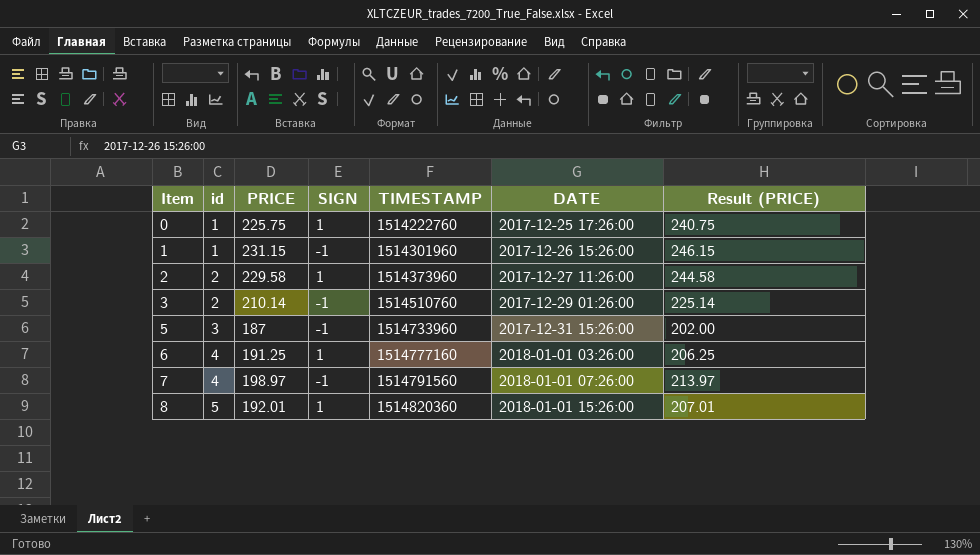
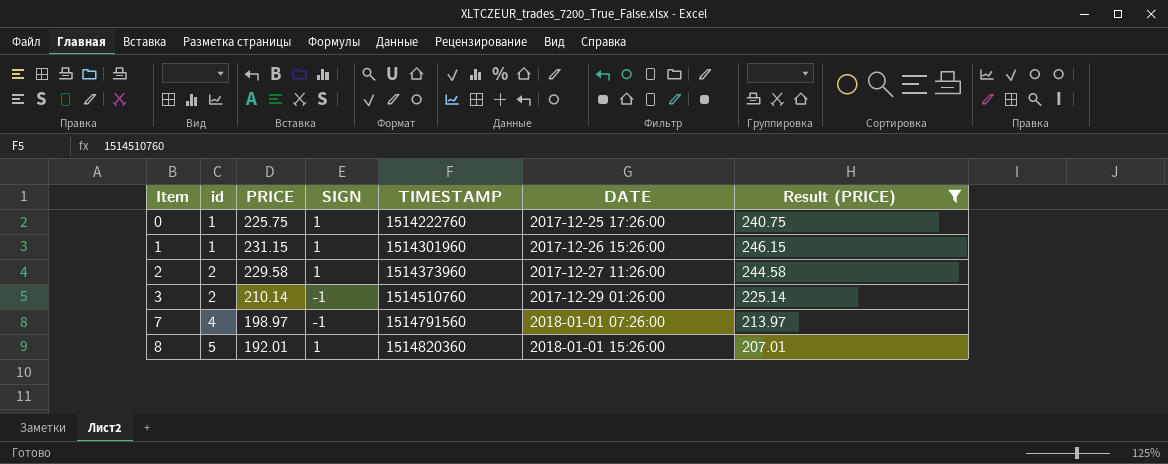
filter: none -> Result (PRICE) >= 207.01
1 | SIGN: -1 -> 1

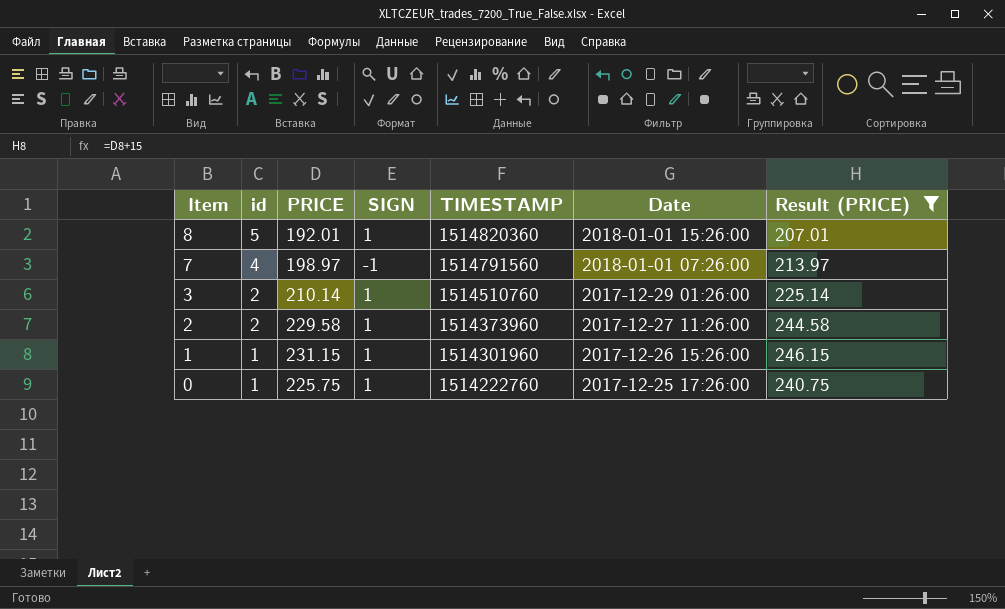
row order: Item ascending -> Item descending
column name: DATE -> Date
3 | SIGN: -1 -> 1

